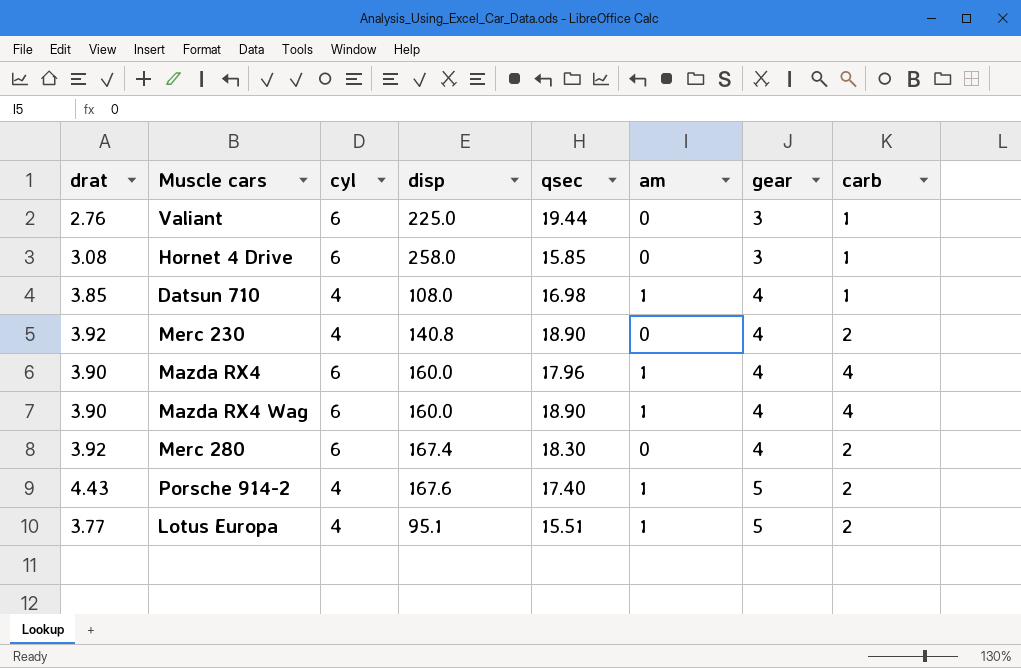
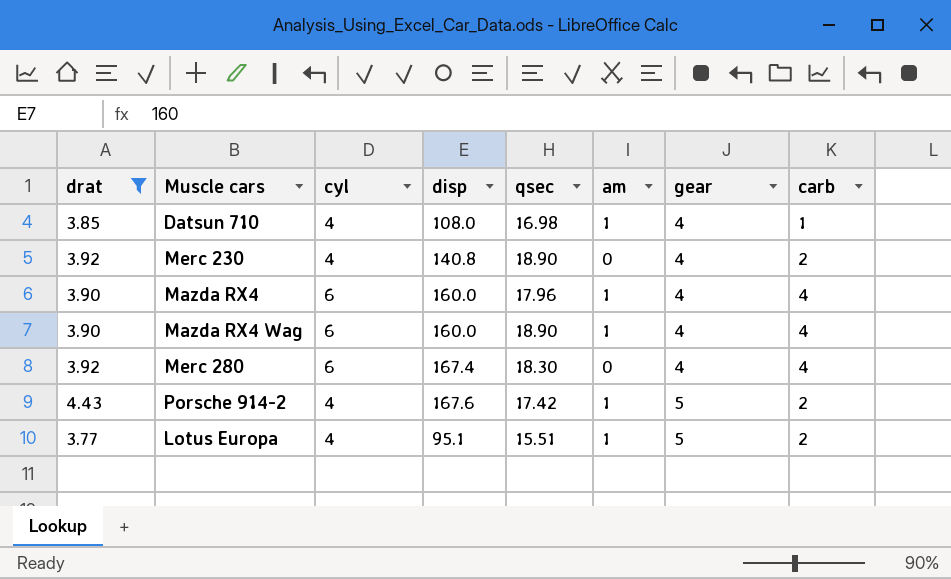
filter: none -> drat >= 3.77
Merc 280 | carb: 2 -> 4
Porsche 914-2 | qsec: 17.40 -> 17.42

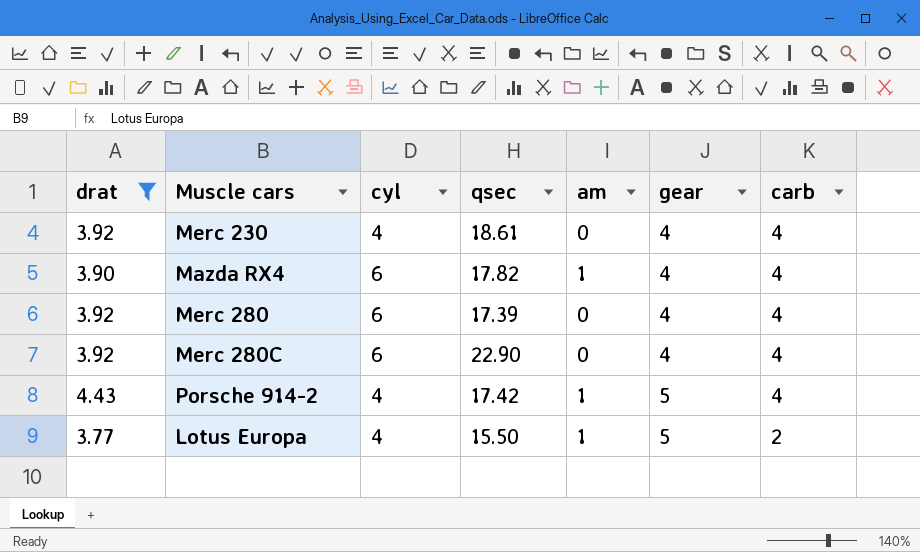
column disp | position: 4 -> none
row Datsun 710: 3.85 | 4 | 108.0 | 16.98 | 1 | 4 | 1 -> none
row Mazda RX4 Wag: 3.90 | 6 | 160.0 | 18.90 | 1 | 4 | 4 -> none
Merc 230 | qsec: 18.90 -> 18.61
Merc 230 | carb: 2 -> 4
Mazda RX4 | qsec: 17.96 -> 17.82
Merc 280 | qsec: 18.30 -> 17.39
row Merc 280C: none -> 3.92 | 6 | 22.90 | 0 | 4 | 4
Porsche 914-2 | carb: 2 -> 4
Lotus Europa | qsec: 15.51 -> 15.50

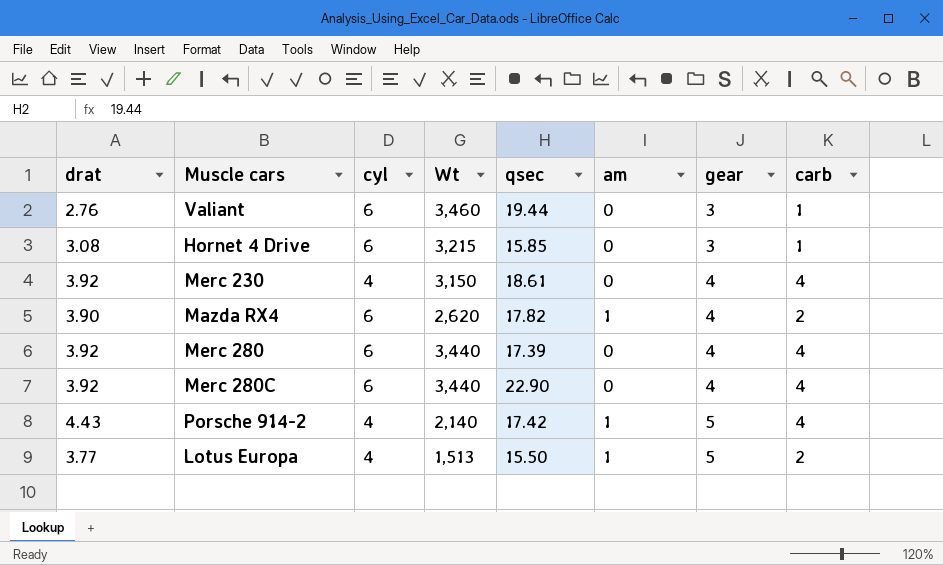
filter: drat >= 3.77 -> none
column Wt | position: none -> 4
Mazda RX4 | carb: 4 -> 2

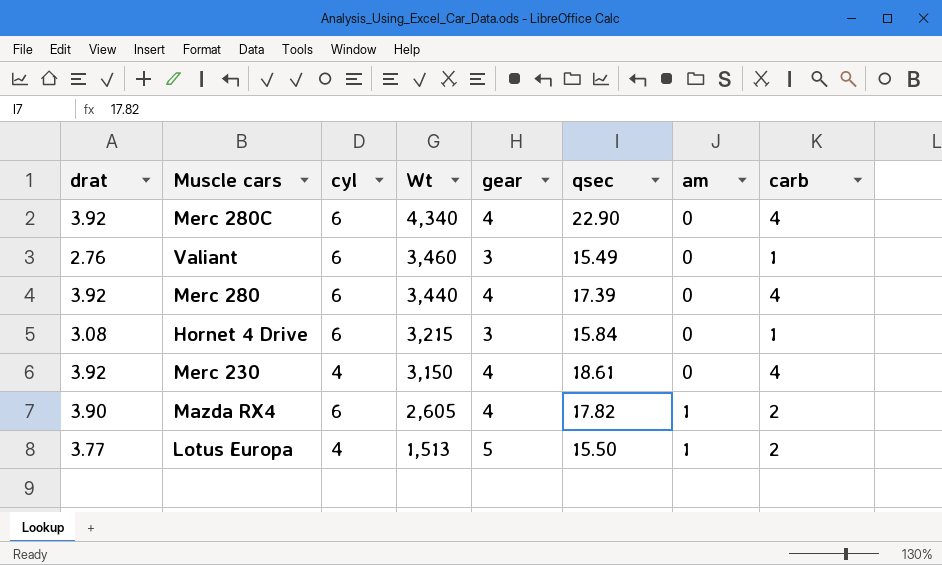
row order: gear ascending -> Wt descending
column gear | position: 7 -> 5
row Porsche 914-2: 4.43 | 4 | 2,140 | 17.42 | 1 | 5 | 4 -> none
Merc 280C | Wt: 3,440 -> 4,340
Valiant | qsec: 19.44 -> 15.49
Hornet 4 Drive | qsec: 15.85 -> 15.84
Mazda RX4 | Wt: 2,620 -> 2,605

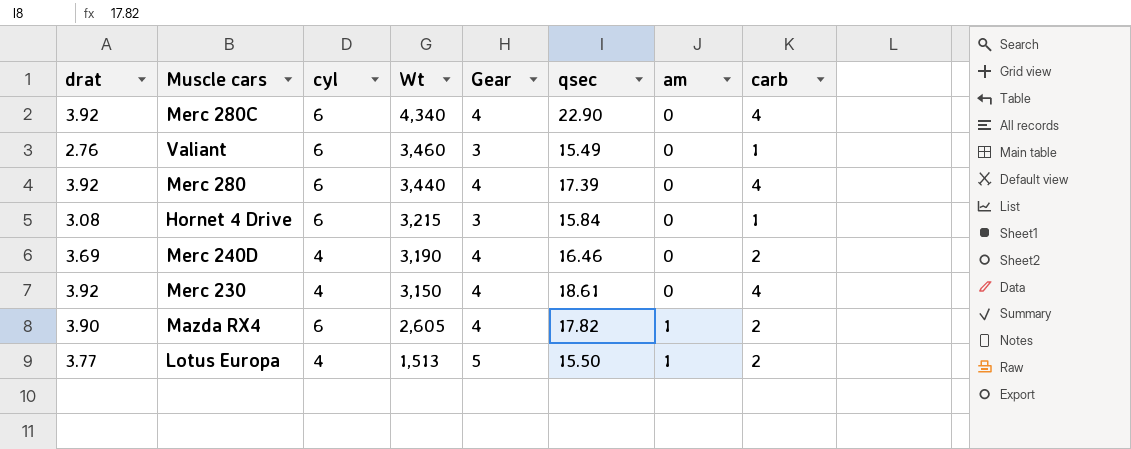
column name: gear -> Gear
row Merc 240D: none -> 3.69 | 4 | 3,190 | 4 | 16.46 | 0 | 2

